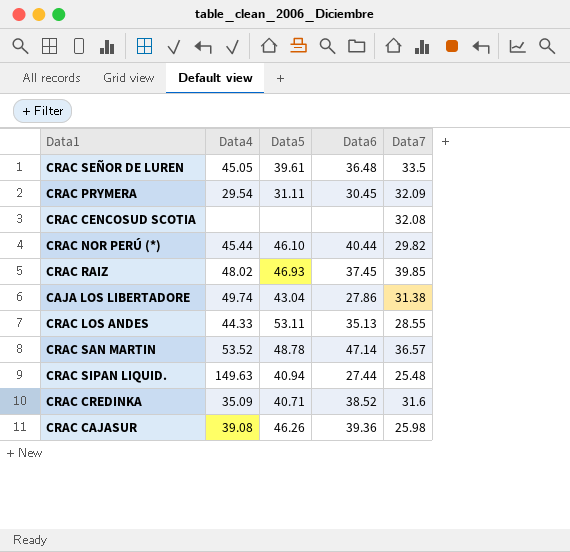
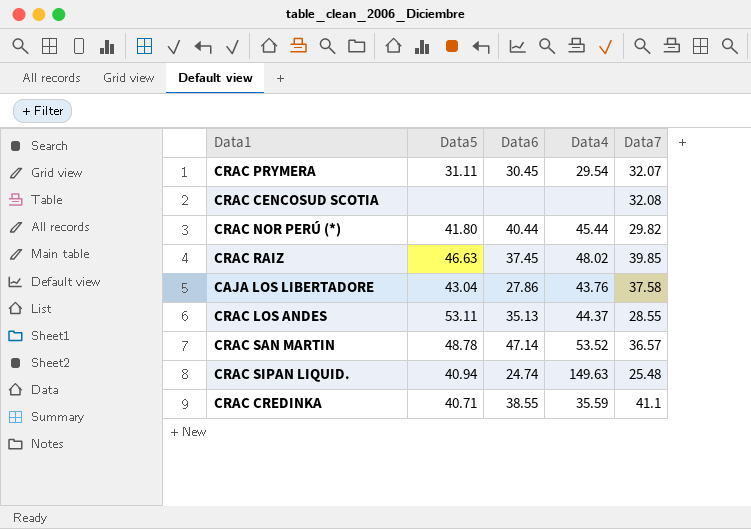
column Data4 | position: 2 -> 4
row CRAC SEÑOR DE LUREN: 45.05 | 39.61 | 36.48 | 33.5 -> none
row CRAC CAJASUR: 39.08 | 46.26 | 39.36 | 25.98 -> none
CRAC PRYMERA | Data7: 32.09 -> 32.07
CRAC NOR PERÚ (*) | Data5: 46.10 -> 41.80
CRAC RAIZ | Data5: 46.93 -> 46.63
CAJA LOS LIBERTADORE | Data4: 49.74 -> 43.76
CAJA LOS LIBERTADORE | Data7: 31.38 -> 37.58
CRAC LOS ANDES | Data4: 44.33 -> 44.37
CRAC SIPAN LIQUID. | Data6: 27.44 -> 24.74
CRAC CREDINKA | Data6: 38.52 -> 38.55
CRAC CREDINKA | Data4: 35.09 -> 35.59
CRAC CREDINKA | Data7: 31.6 -> 41.1

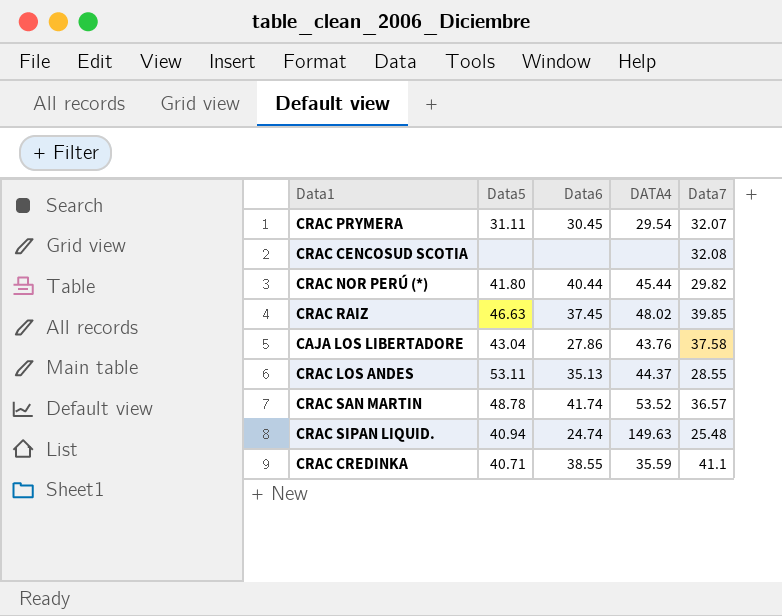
column name: Data4 -> DATA4
CRAC SAN MARTIN | Data6: 47.14 -> 41.74

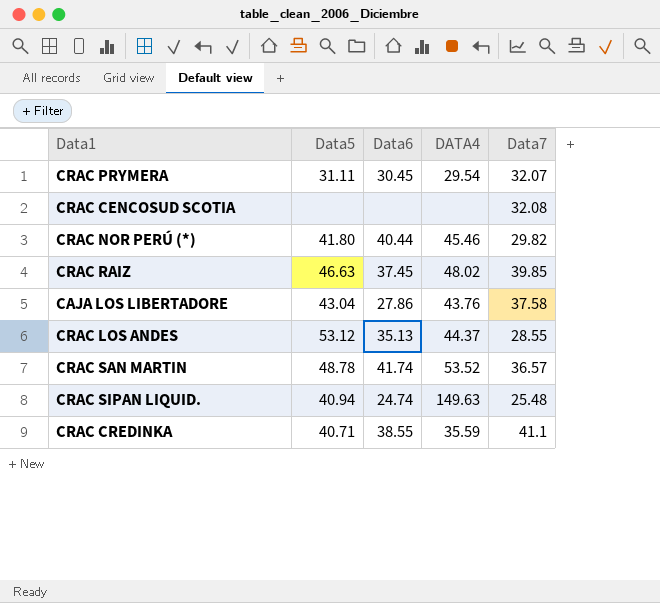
CRAC NOR PERÚ (*) | DATA4: 45.44 -> 45.46
CRAC LOS ANDES | Data5: 53.11 -> 53.12

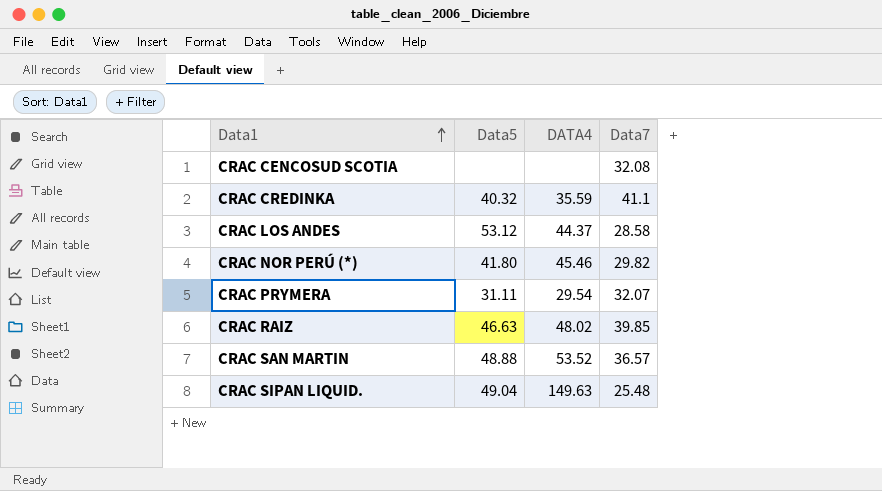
row order: none -> Data1 ascending
column Data6 | position: 3 -> none
row CAJA LOS LIBERTADORE: 43.04 | 27.86 | 43.76 | 37.58 -> none
CRAC CREDINKA | Data5: 40.71 -> 40.32
CRAC LOS ANDES | Data7: 28.55 -> 28.58
CRAC SAN MARTIN | Data5: 48.78 -> 48.88
CRAC SIPAN LIQUID. | Data5: 40.94 -> 49.04

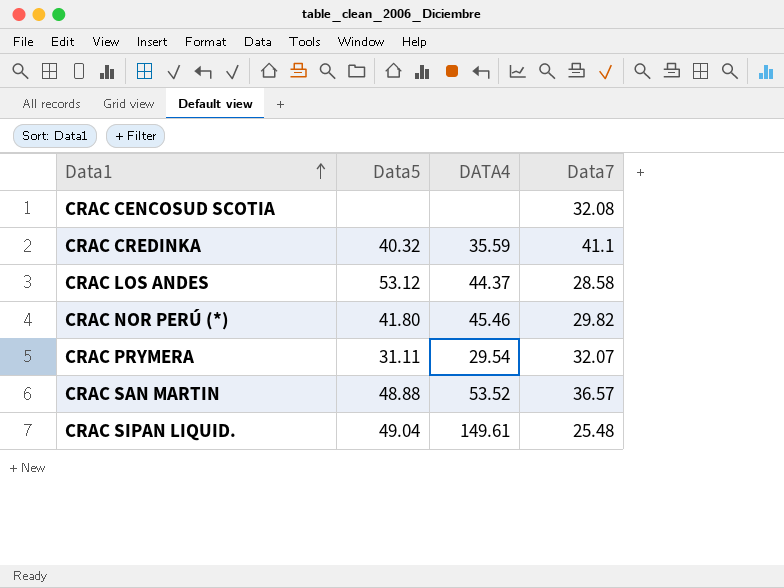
row CRAC RAIZ: 46.63 | 48.02 | 39.85 -> none
CRAC SIPAN LIQUID. | DATA4: 149.63 -> 149.61

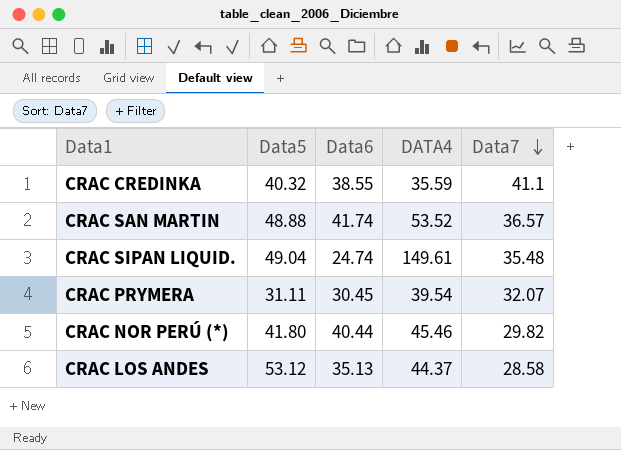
row order: Data1 ascending -> Data7 descending
column Data6 | position: none -> 3
row CRAC CENCOSUD SCOTIA: none | none | 32.08 -> none
CRAC SIPAN LIQUID. | Data7: 25.48 -> 35.48
CRAC PRYMERA | DATA4: 29.54 -> 39.54

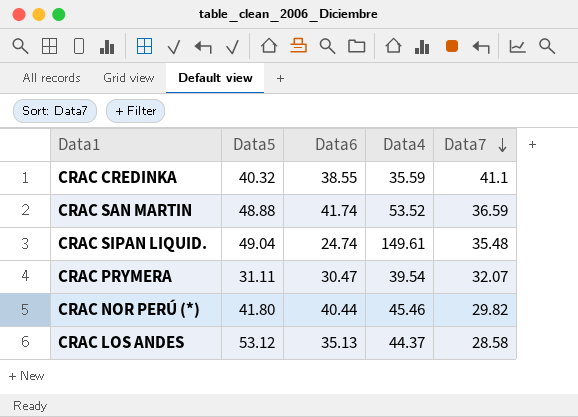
column name: DATA4 -> Data4
CRAC SAN MARTIN | Data7: 36.57 -> 36.59
CRAC PRYMERA | Data6: 30.45 -> 30.47

